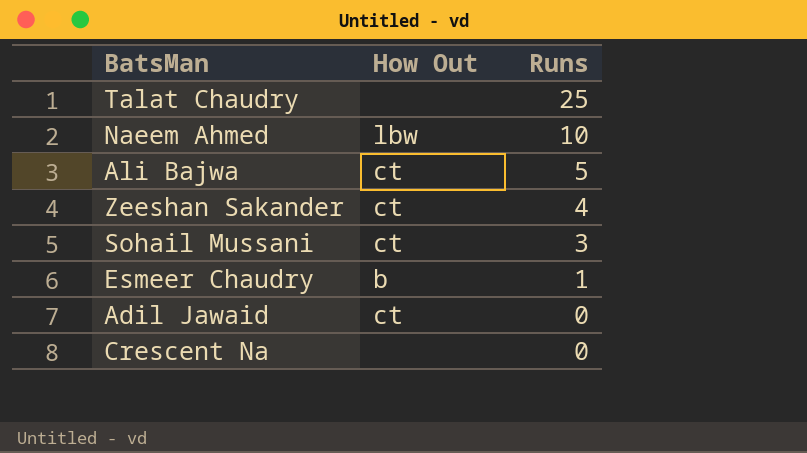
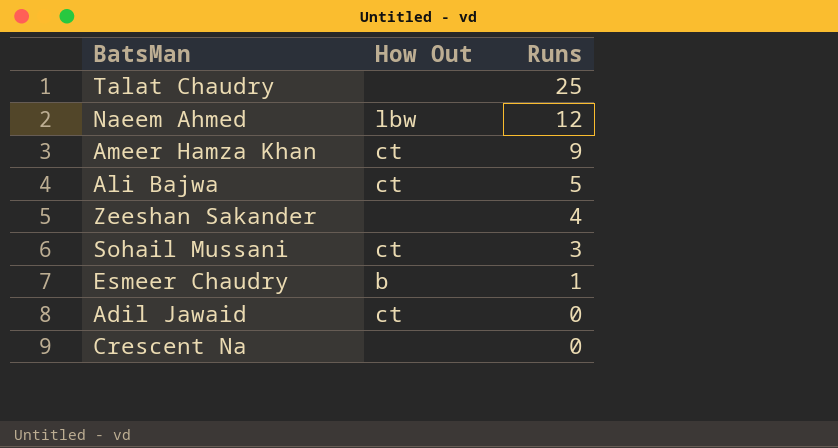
Naeem Ahmed | Runs: 10 -> 12
row Ameer Hamza Khan: none -> ct | 9
Zeeshan Sakander | How Out: ct -> none

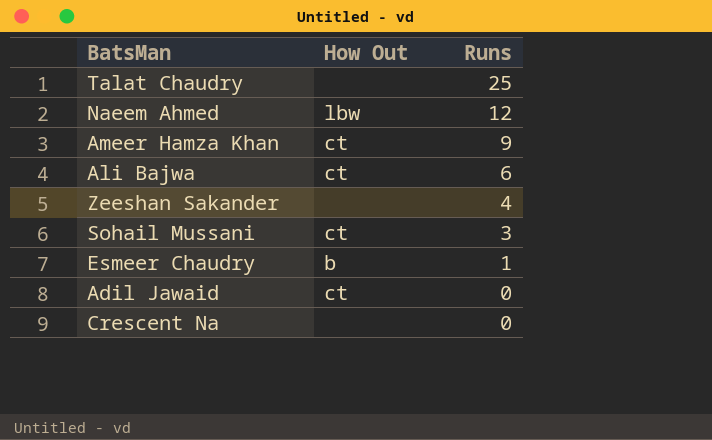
Ali Bajwa | Runs: 5 -> 6

